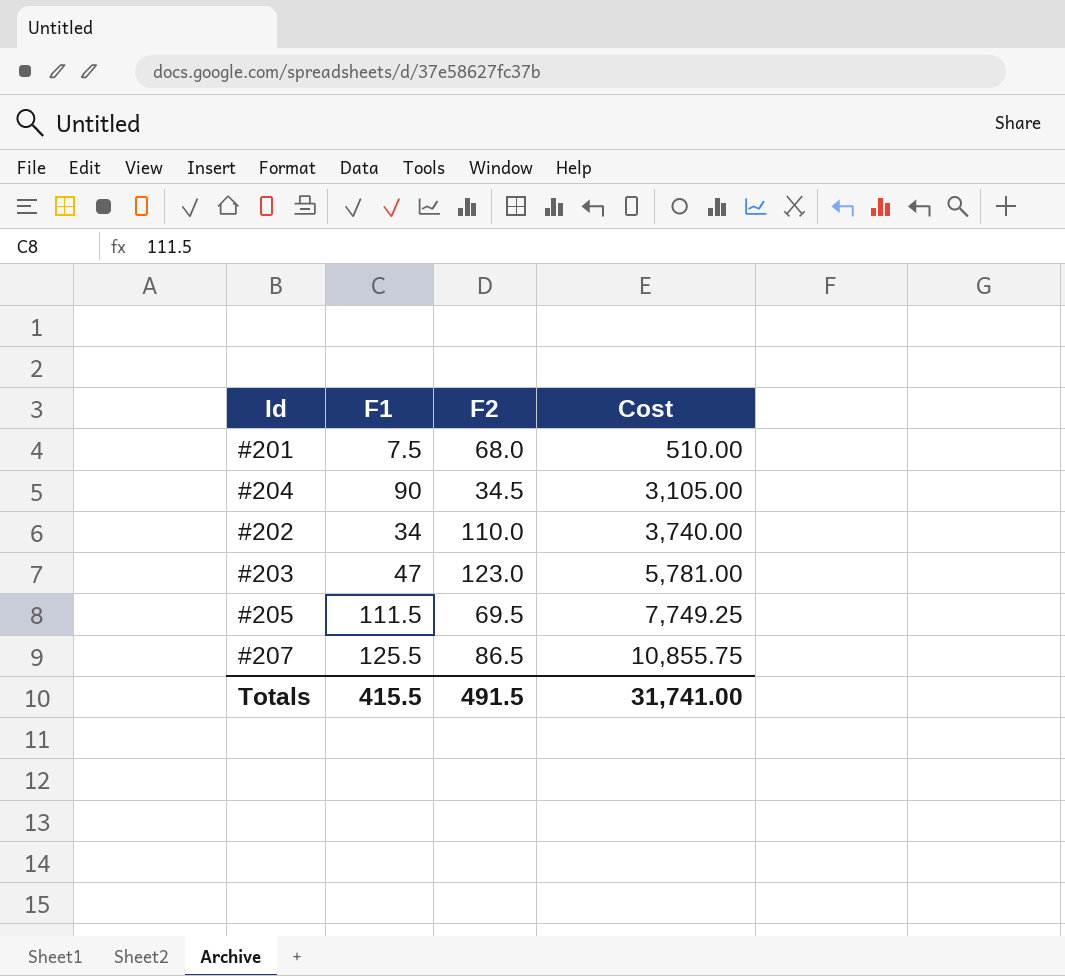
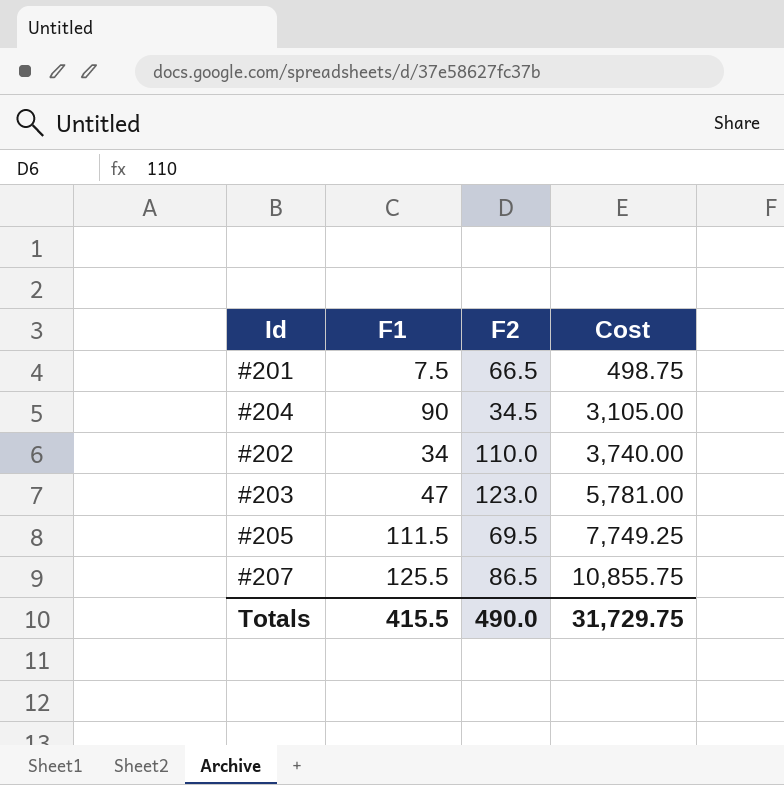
#201 | F2: 68.0 -> 66.5
#201 | Cost: 510.00 -> 498.75
Totals | F2: 491.5 -> 490.0
Totals | Cost: 31,741.00 -> 31,729.75

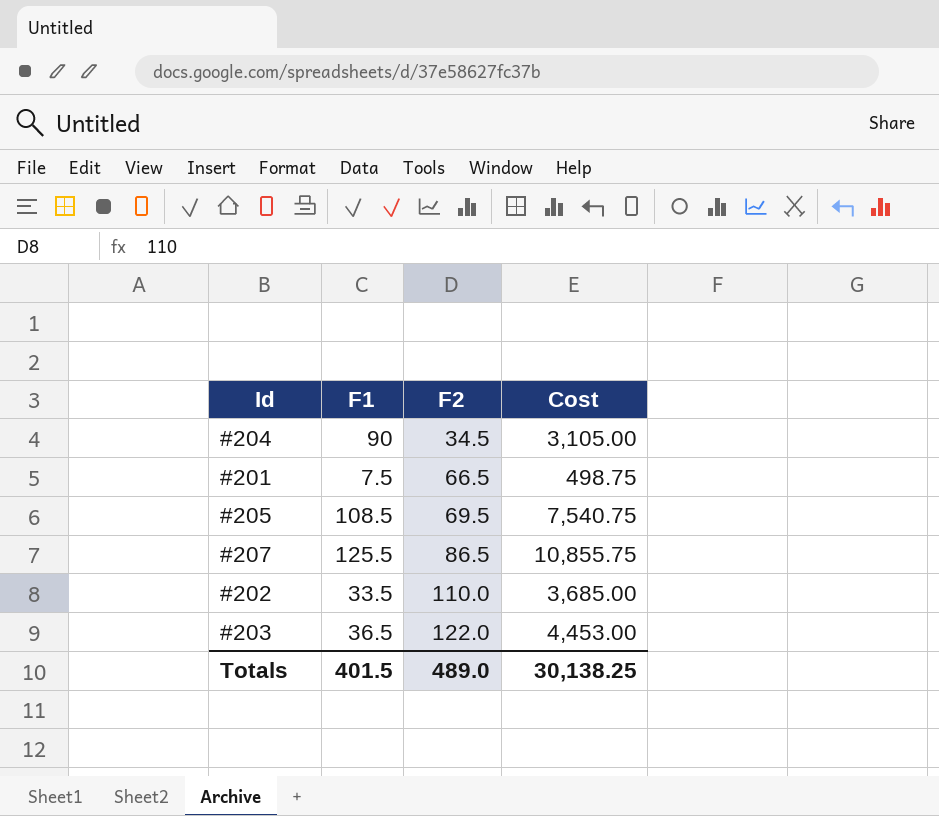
row order: Cost ascending -> F2 ascending
#205 | F1: 111.5 -> 108.5
#205 | Cost: 7,749.25 -> 7,540.75
#202 | F1: 34 -> 33.5
#202 | Cost: 3,740.00 -> 3,685.00
#203 | F1: 47 -> 36.5
#203 | F2: 123.0 -> 122.0
#203 | Cost: 5,781.00 -> 4,453.00
Totals | F1: 415.5 -> 401.5
Totals | F2: 490.0 -> 489.0
Totals | Cost: 31,729.75 -> 30,138.25

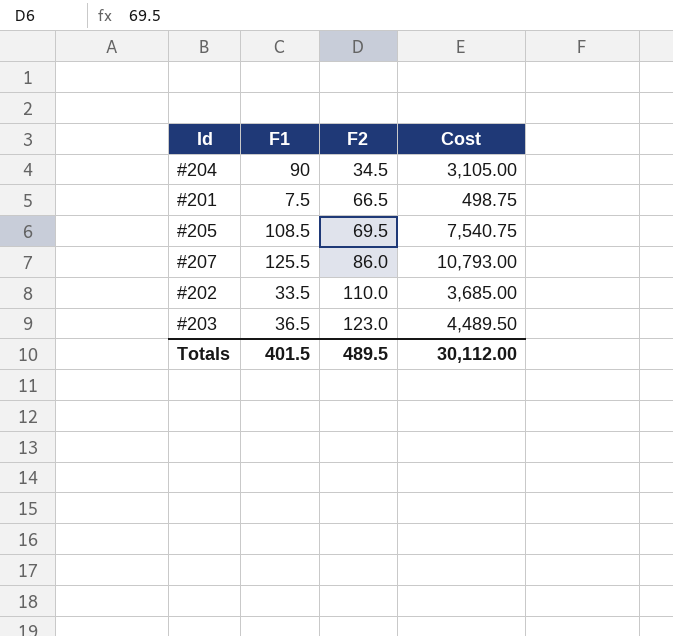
#207 | F2: 86.5 -> 86.0
#207 | Cost: 10,855.75 -> 10,793.00
#203 | F2: 122.0 -> 123.0
#203 | Cost: 4,453.00 -> 4,489.50
Totals | F2: 489.0 -> 489.5
Totals | Cost: 30,138.25 -> 30,112.00

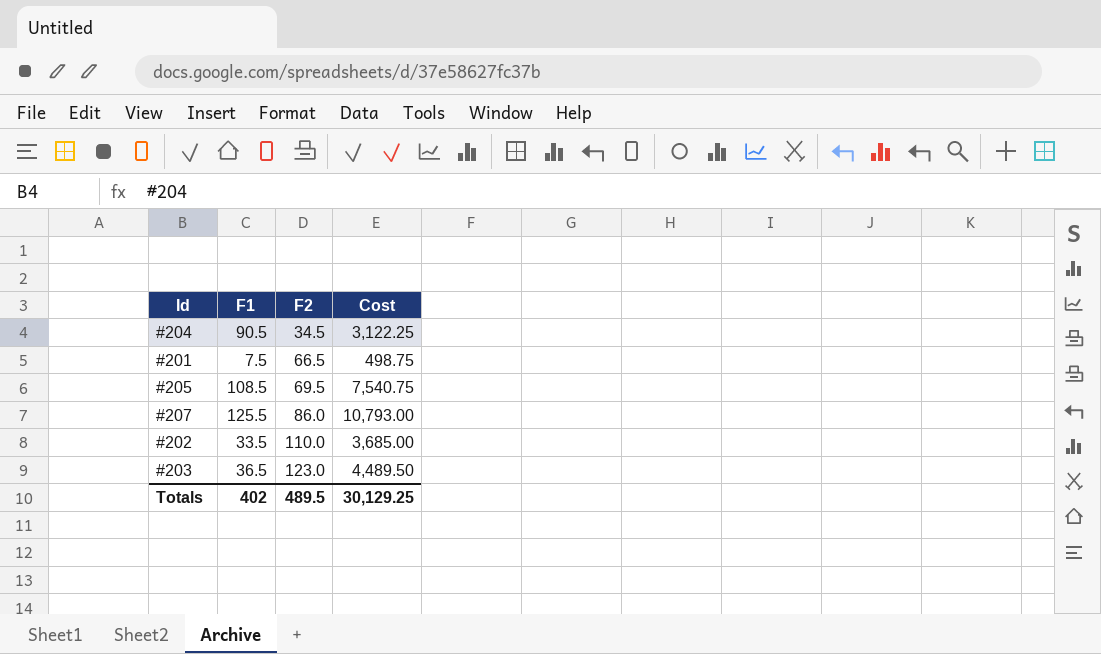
#204 | F1: 90 -> 90.5
#204 | Cost: 3,105.00 -> 3,122.25
Totals | F1: 401.5 -> 402
Totals | Cost: 30,112.00 -> 30,129.25

